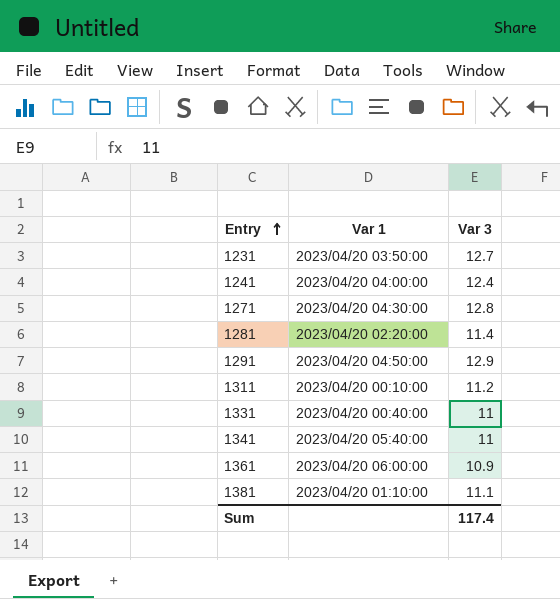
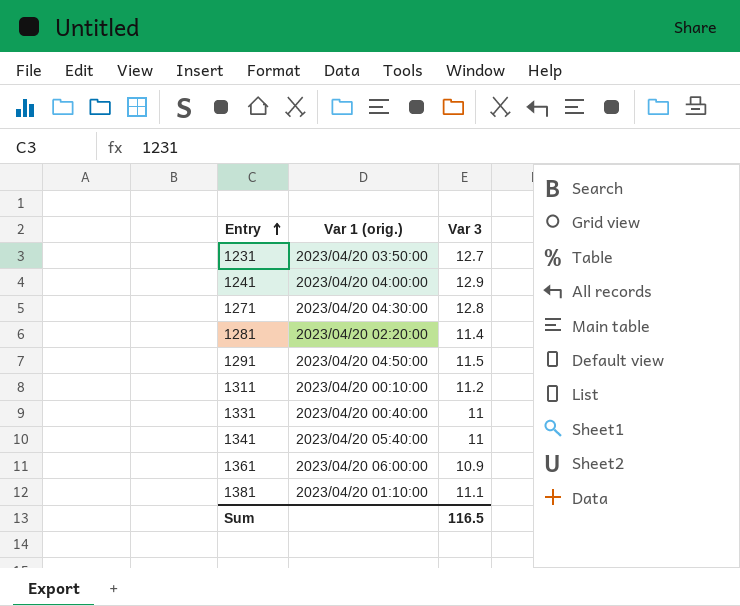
column name: Var 1 -> Var 1 (orig.)
1241 | Var 3: 12.4 -> 12.9
1291 | Var 3: 12.9 -> 11.5
Sum | Var 3: 117.4 -> 116.5

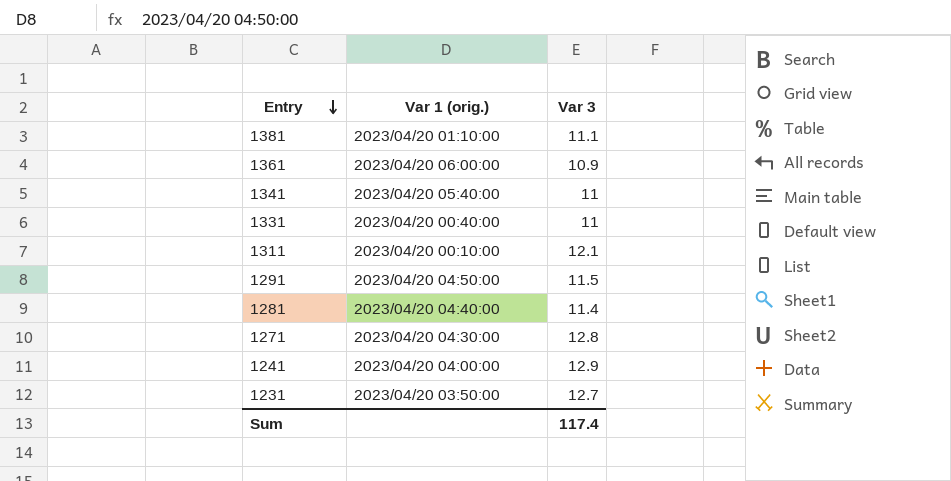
row order: Entry ascending -> Entry descending
1311 | Var 3: 11.2 -> 12.1
1281 | Var 1 (orig.): 2023/04/20 02:20:00 -> 2023/04/20 04:40:00
Sum | Var 3: 116.5 -> 117.4

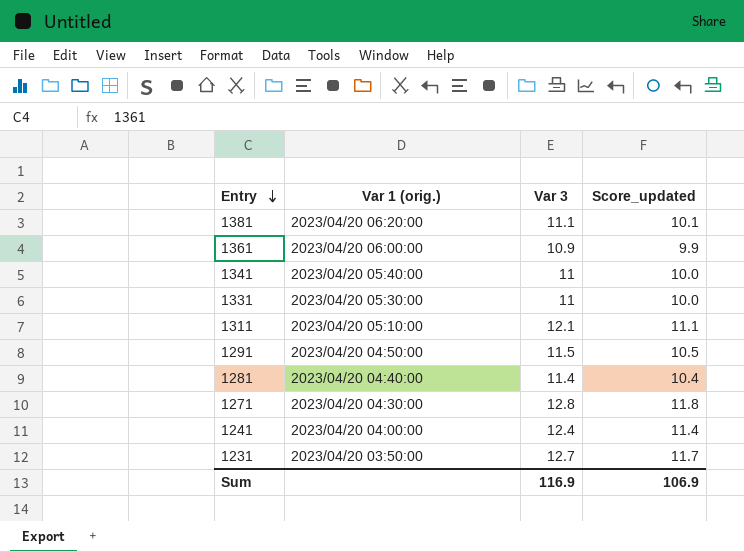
column Score_updated | formula: none -> [Var 3] - 1
1381 | Var 1 (orig.): 2023/04/20 01:10:00 -> 2023/04/20 06:20:00
1331 | Var 1 (orig.): 2023/04/20 00:40:00 -> 2023/04/20 05:30:00
1311 | Var 1 (orig.): 2023/04/20 00:10:00 -> 2023/04/20 05:10:00
1241 | Var 3: 12.9 -> 12.4
Sum | Var 3: 117.4 -> 116.9

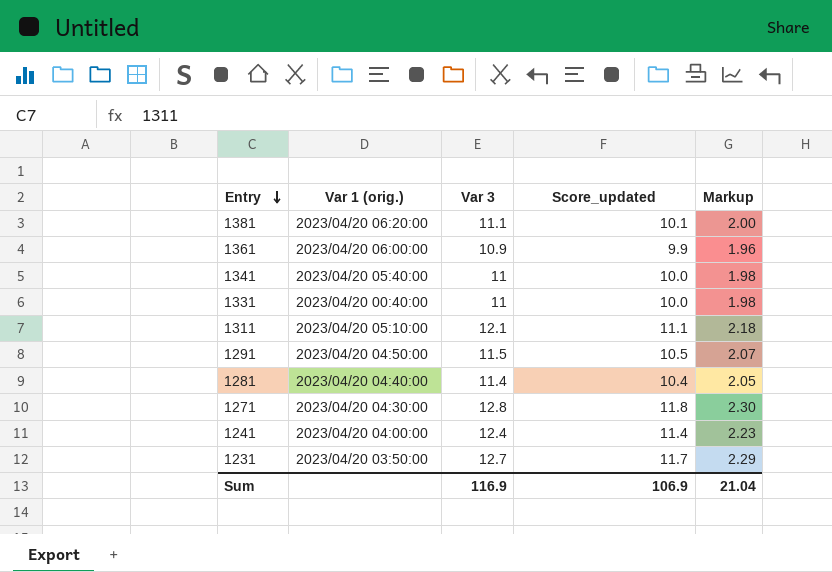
column Markup | formula: none -> [Var 3] * 0.18
1331 | Var 1 (orig.): 2023/04/20 05:30:00 -> 2023/04/20 00:40:00

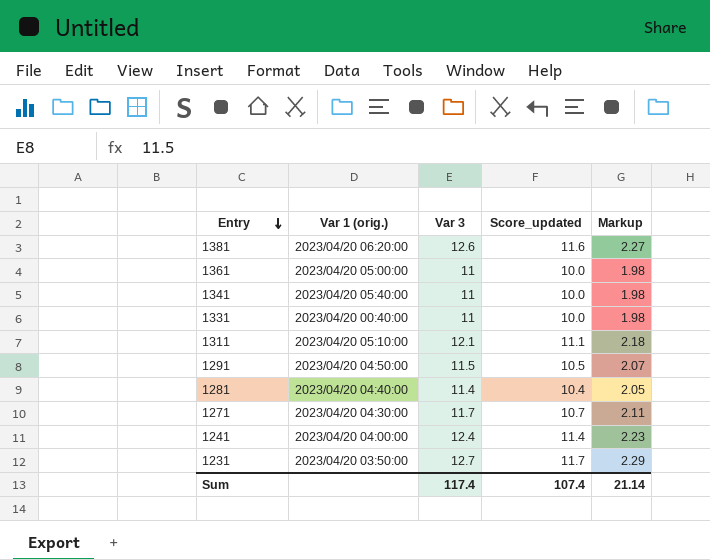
1381 | Var 3: 11.1 -> 12.6
1381 | Score_updated: 10.1 -> 11.6
1381 | Markup: 2.00 -> 2.27
1361 | Var 1 (orig.): 2023/04/20 06:00:00 -> 2023/04/20 05:00:00
1361 | Var 3: 10.9 -> 11
1361 | Score_updated: 9.9 -> 10.0
1361 | Markup: 1.96 -> 1.98
1271 | Var 3: 12.8 -> 11.7
1271 | Score_updated: 11.8 -> 10.7
1271 | Markup: 2.30 -> 2.11
Sum | Var 3: 116.9 -> 117.4
Sum | Score_updated: 106.9 -> 107.4
Sum | Markup: 21.04 -> 21.14

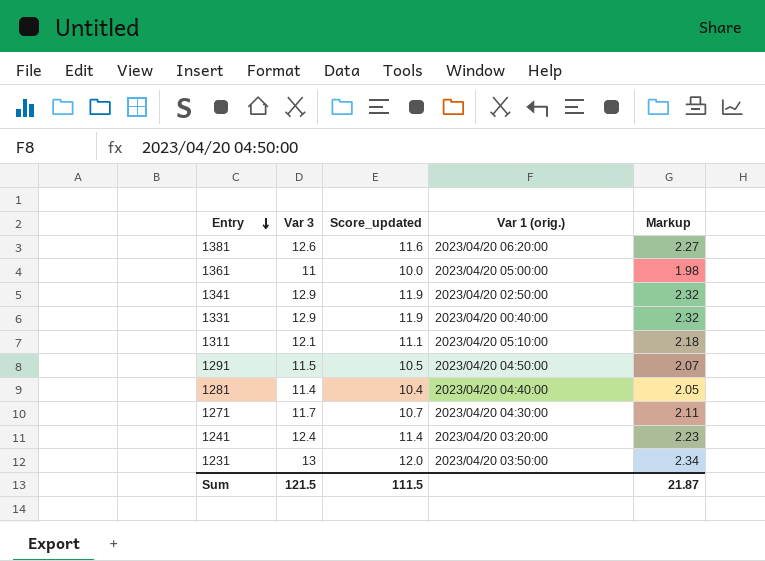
column Var 1 (orig.) | position: 2 -> 4
1341 | Var 3: 11 -> 12.9
1341 | Score_updated: 10.0 -> 11.9
1341 | Var 1 (orig.): 2023/04/20 05:40:00 -> 2023/04/20 02:50:00
1341 | Markup: 1.98 -> 2.32
1331 | Var 3: 11 -> 12.9
1331 | Score_updated: 10.0 -> 11.9
1331 | Markup: 1.98 -> 2.32
1241 | Var 1 (orig.): 2023/04/20 04:00:00 -> 2023/04/20 03:20:00
1231 | Var 3: 12.7 -> 13
1231 | Score_updated: 11.7 -> 12.0
1231 | Markup: 2.29 -> 2.34
Sum | Var 3: 117.4 -> 121.5
Sum | Score_updated: 107.4 -> 111.5
Sum | Markup: 21.14 -> 21.87

